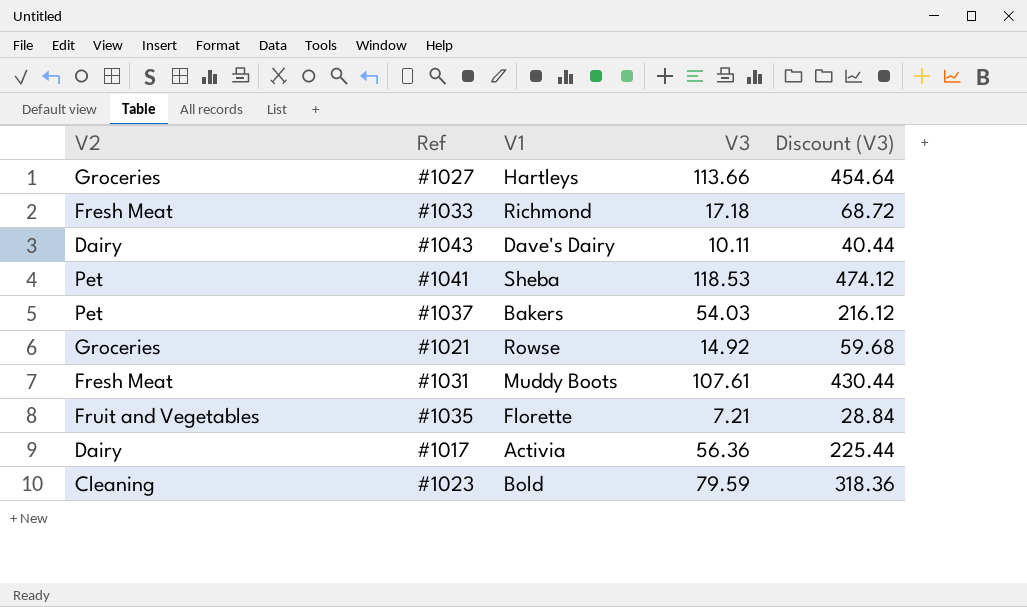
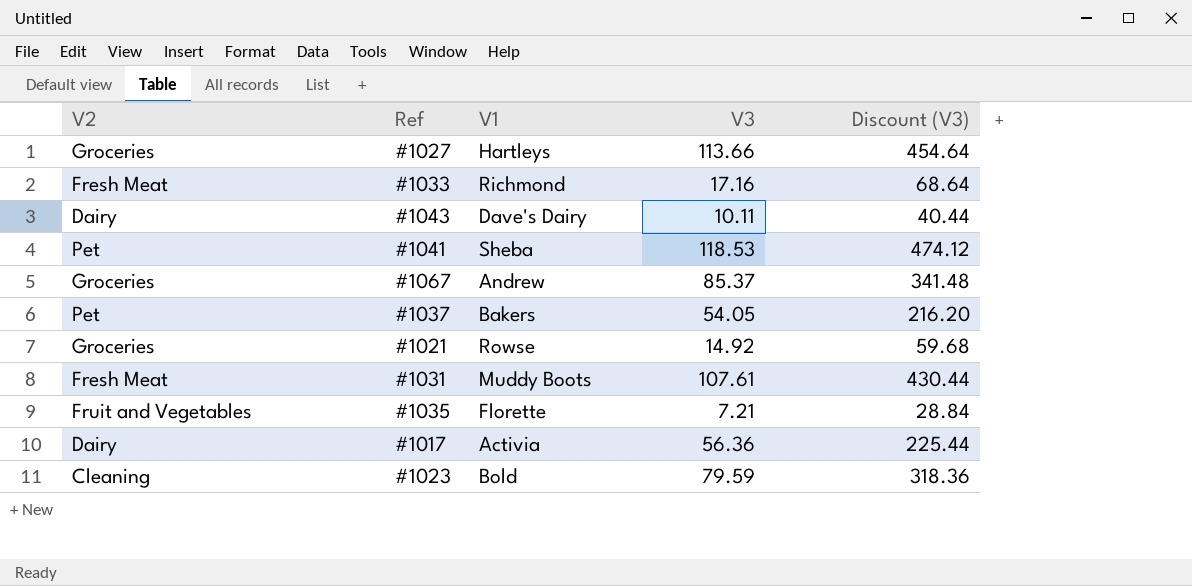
#1033 | V3: 17.18 -> 17.16
#1033 | Discount (V3): 68.72 -> 68.64
row #1067: none -> Groceries | Andrew | 85.37 | 341.48
#1037 | V3: 54.03 -> 54.05
#1037 | Discount (V3): 216.12 -> 216.20

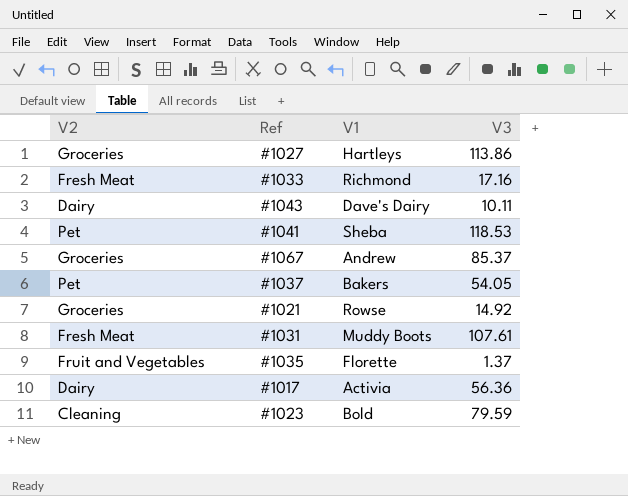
column Discount (V3) | formula: [V3] * 4 -> none
#1027 | V3: 113.66 -> 113.86
#1035 | V3: 7.21 -> 1.37

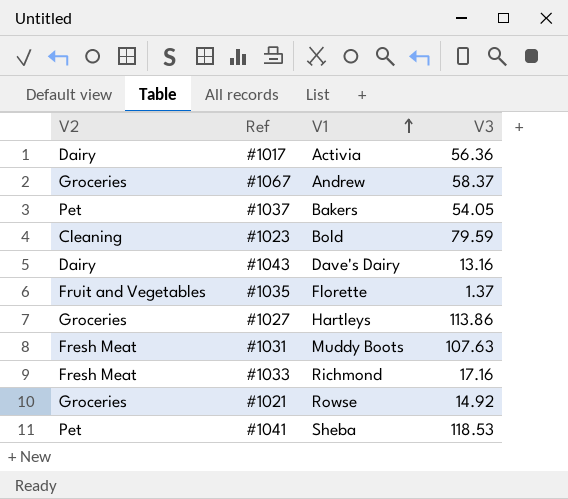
row order: none -> V1 ascending
#1067 | V3: 85.37 -> 58.37
#1043 | V3: 10.11 -> 13.16
#1031 | V3: 107.61 -> 107.63

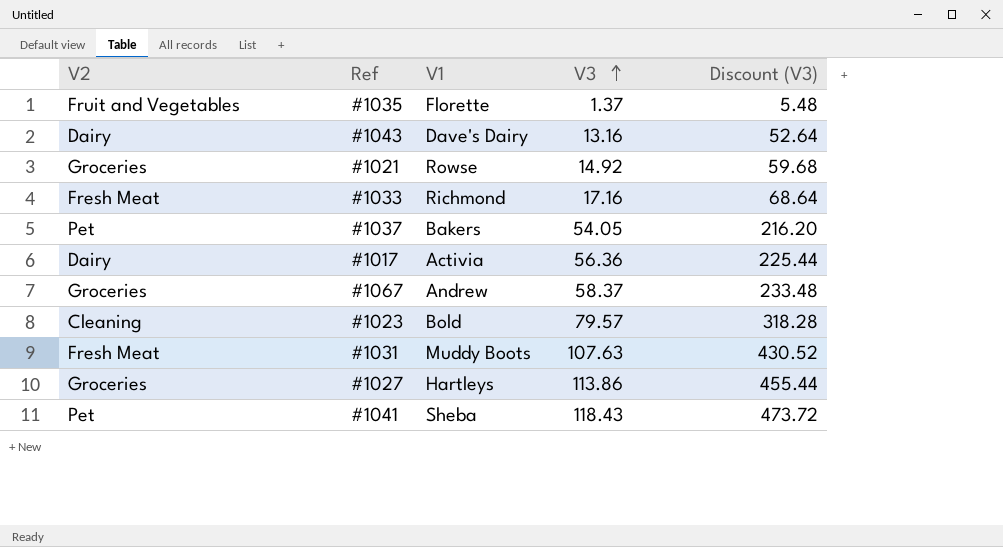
row order: V1 ascending -> V3 ascending
column Discount (V3) | formula: none -> [V3] * 4
#1023 | V3: 79.59 -> 79.57
#1041 | V3: 118.53 -> 118.43

